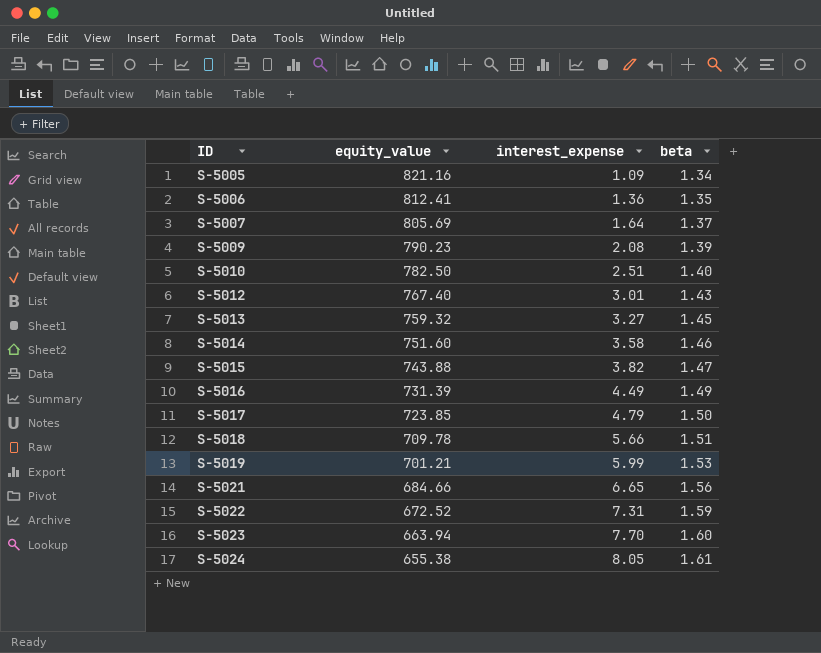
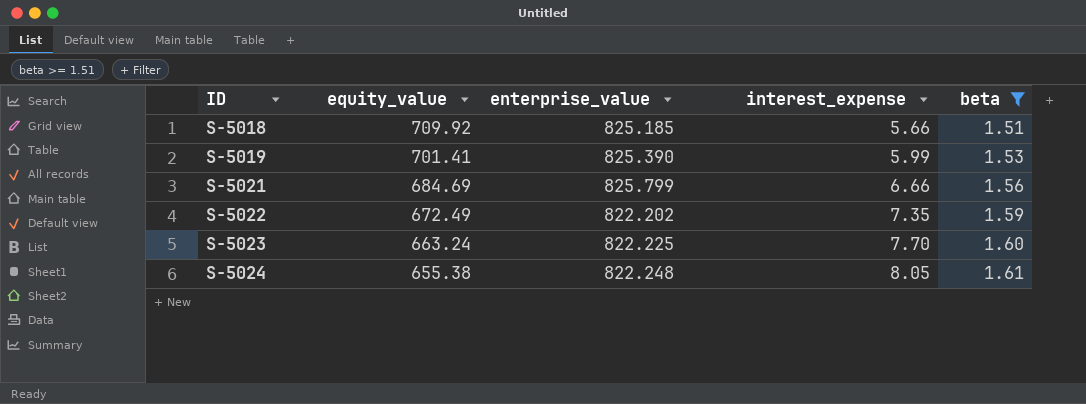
filter: none -> beta >= 1.51
column enterprise_value | position: none -> 3
S-5018 | equity_value: 709.78 -> 709.92
S-5019 | equity_value: 701.21 -> 701.41
S-5021 | equity_value: 684.66 -> 684.69
S-5021 | interest_expense: 6.65 -> 6.66
S-5022 | equity_value: 672.52 -> 672.49
S-5022 | interest_expense: 7.31 -> 7.35
S-5023 | equity_value: 663.94 -> 663.24

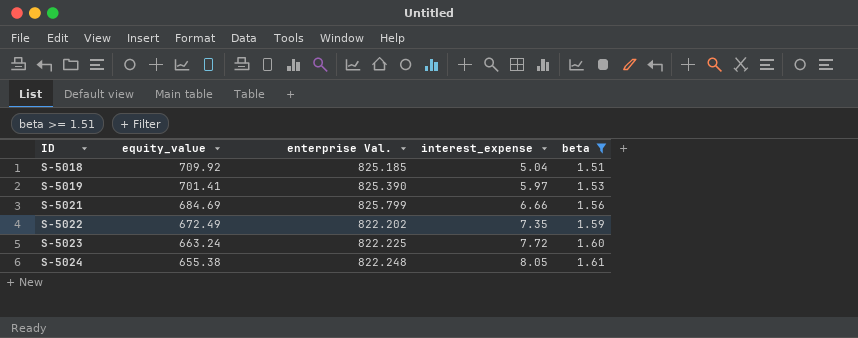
column name: enterprise_value -> enterprise Val.
S-5018 | interest_expense: 5.66 -> 5.04
S-5019 | interest_expense: 5.99 -> 5.97
S-5023 | interest_expense: 7.70 -> 7.72

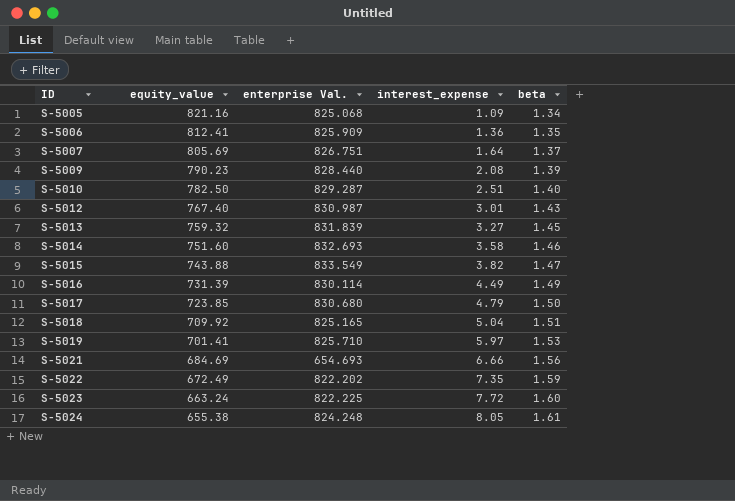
filter: beta >= 1.51 -> none
S-5018 | enterprise Val.: 825.185 -> 825.165
S-5019 | enterprise Val.: 825.390 -> 825.710
S-5021 | enterprise Val.: 825.799 -> 654.693
S-5024 | enterprise Val.: 822.248 -> 824.248

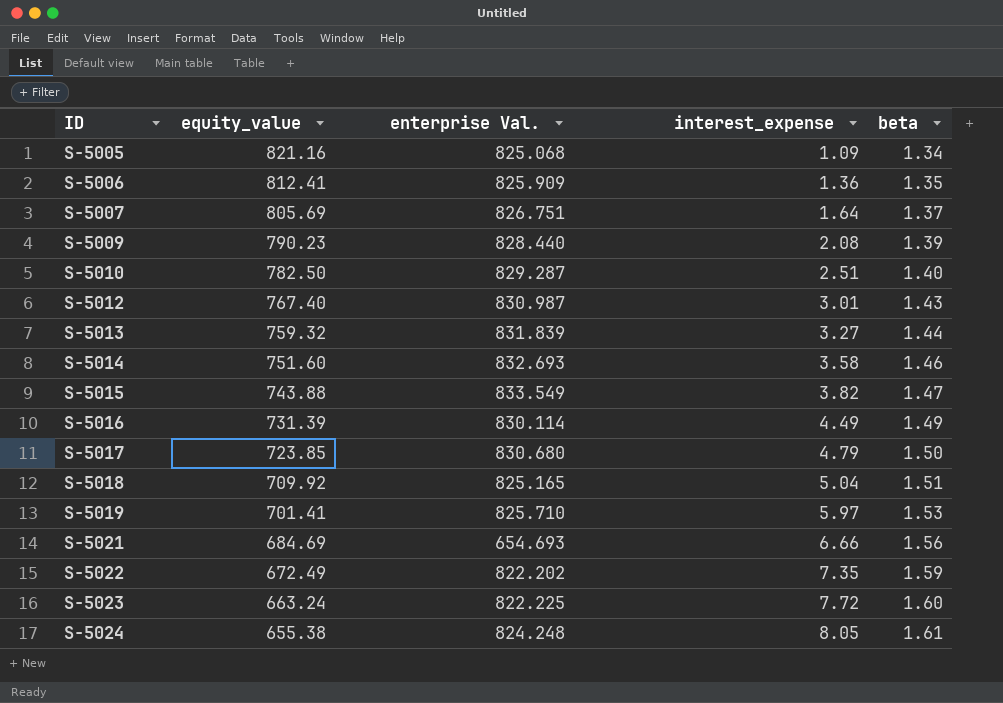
S-5013 | beta: 1.45 -> 1.44

